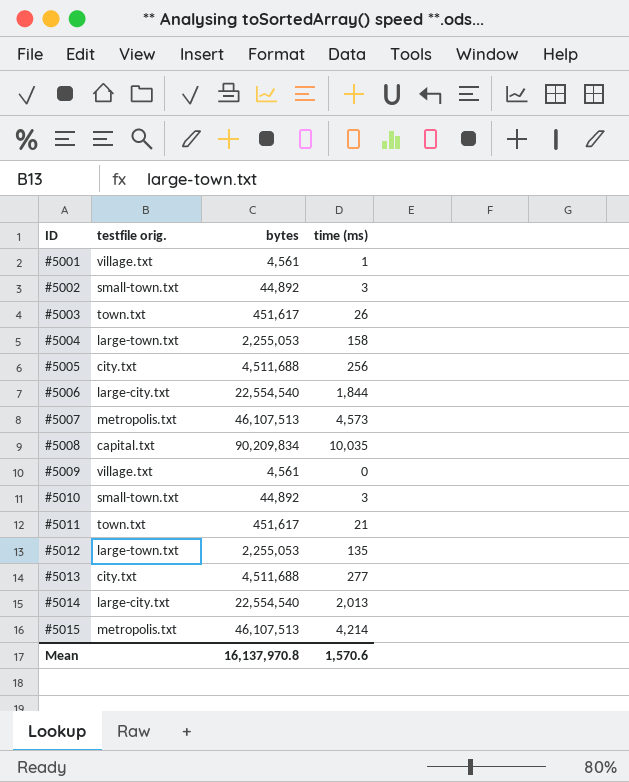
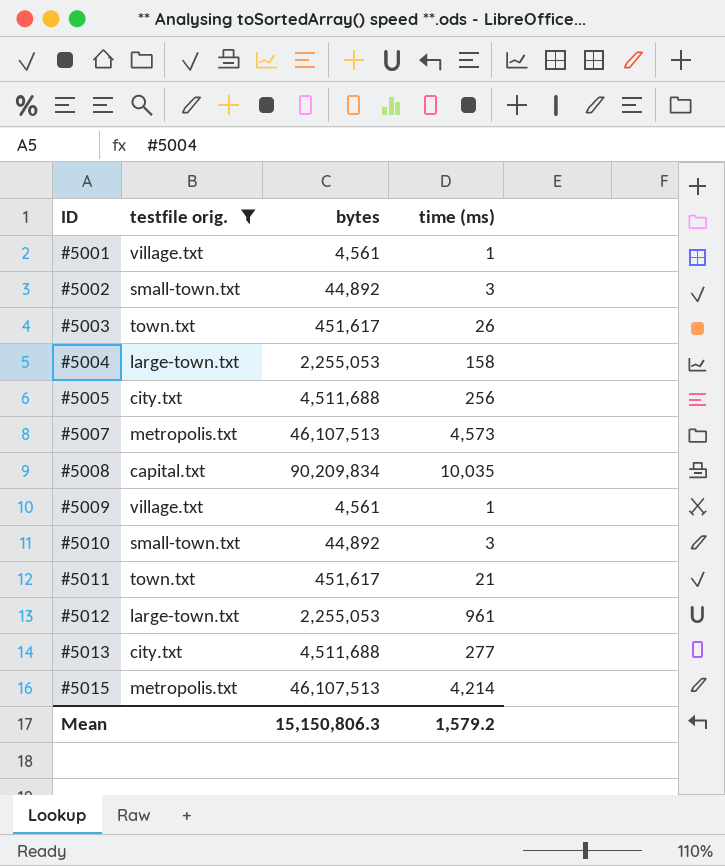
filter: none -> testfile orig. != large-city.txt
#5009 | time (ms): 0 -> 1
#5012 | time (ms): 135 -> 961
Mean | bytes: 16,137,970.8 -> 15,150,806.3
Mean | time (ms): 1,570.6 -> 1,579.2

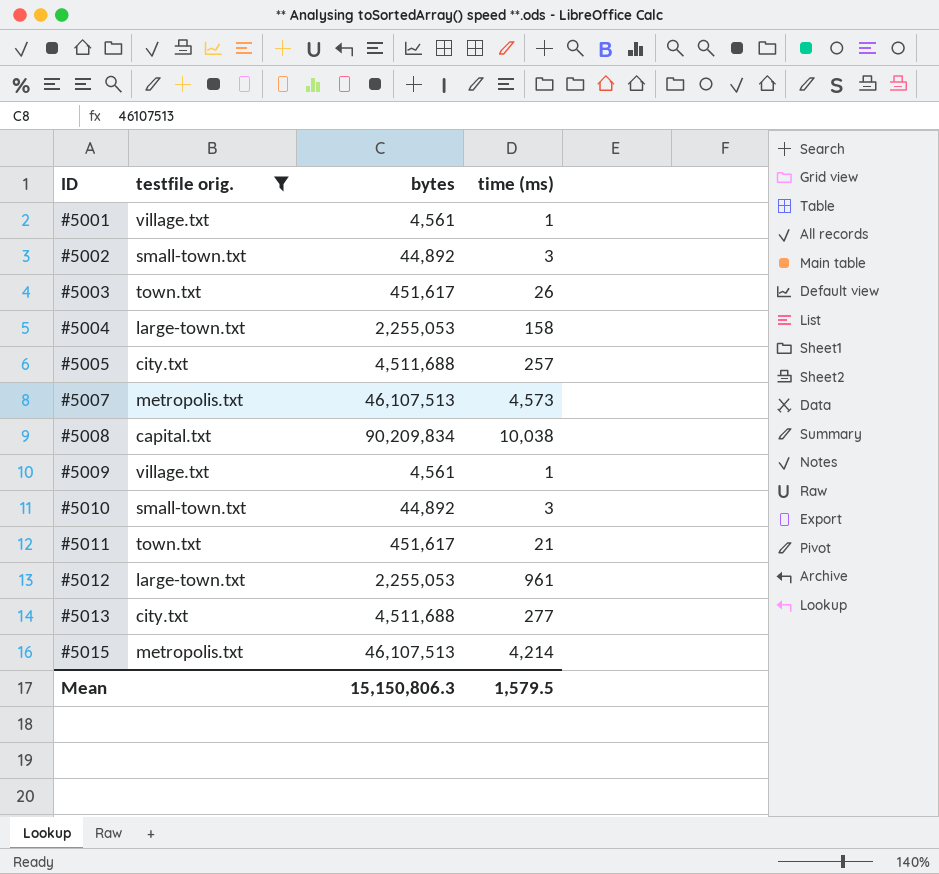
#5005 | time (ms): 256 -> 257
#5008 | time (ms): 10,035 -> 10,038
Mean | time (ms): 1,579.2 -> 1,579.5

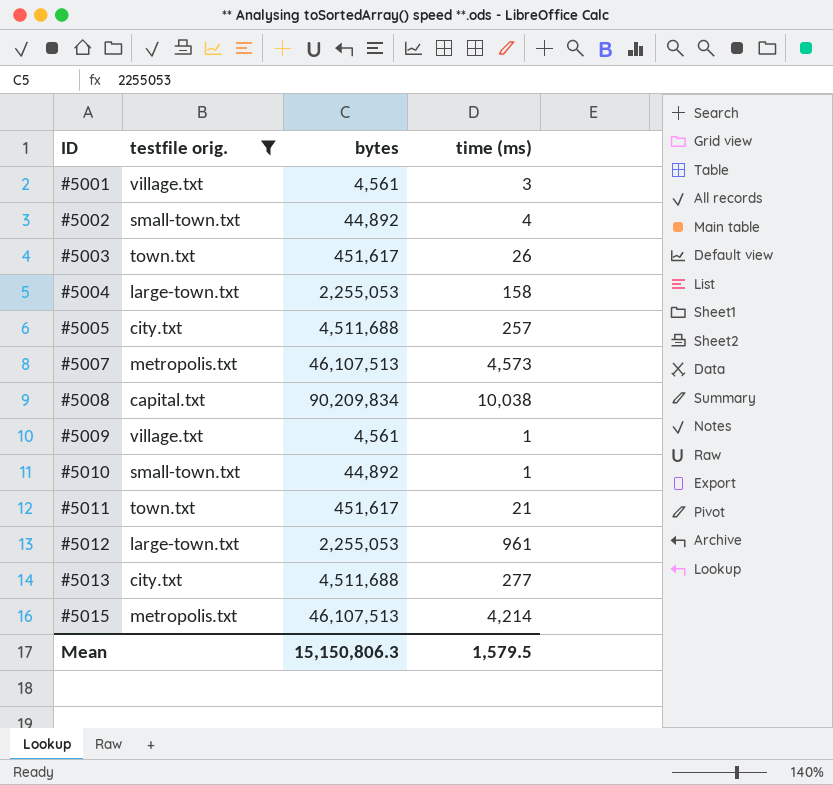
#5001 | time (ms): 1 -> 3
#5002 | time (ms): 3 -> 4
#5010 | time (ms): 3 -> 1

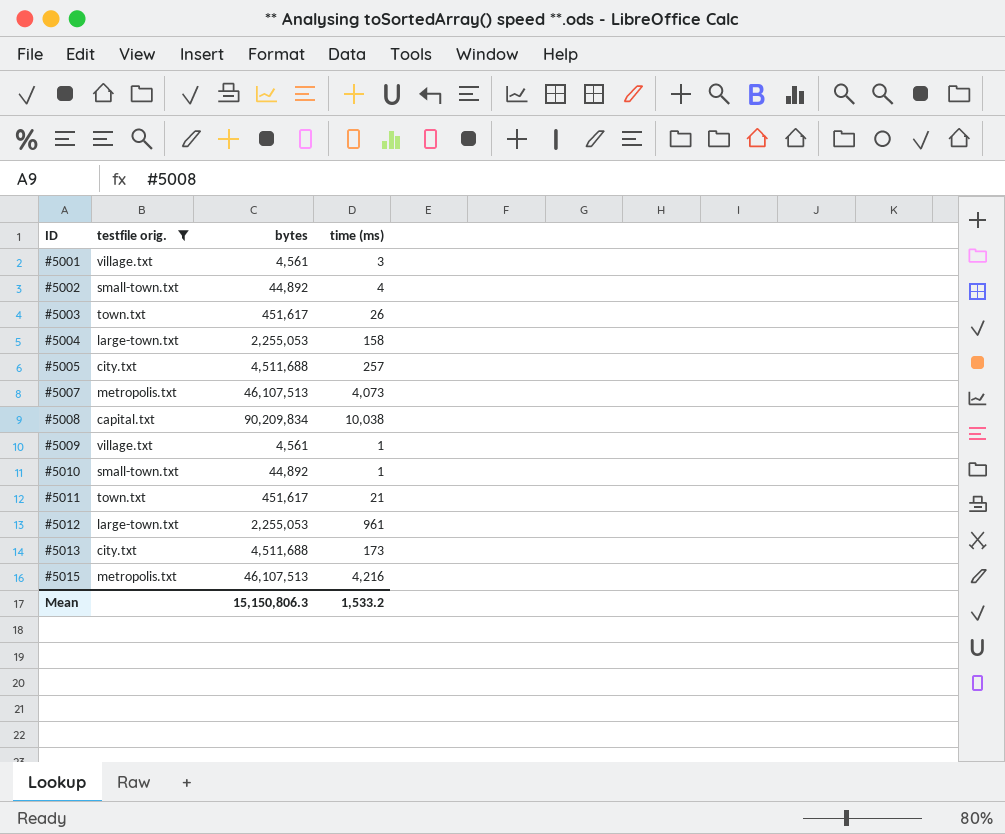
#5007 | time (ms): 4,573 -> 4,073
#5013 | time (ms): 277 -> 173
#5015 | time (ms): 4,214 -> 4,216
Mean | time (ms): 1,579.5 -> 1,533.2

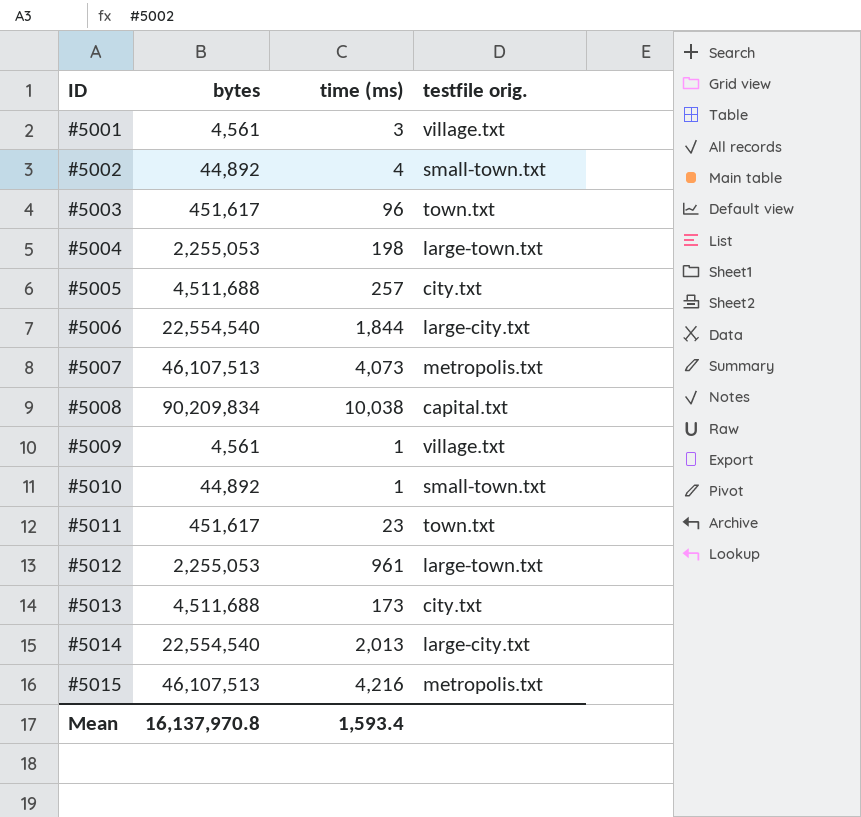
filter: testfile orig. != large-city.txt -> none
column testfile orig. | position: 2 -> 4
#5003 | time (ms): 26 -> 96
#5004 | time (ms): 158 -> 198
#5011 | time (ms): 21 -> 23
Mean | bytes: 15,150,806.3 -> 16,137,970.8
Mean | time (ms): 1,533.2 -> 1,593.4

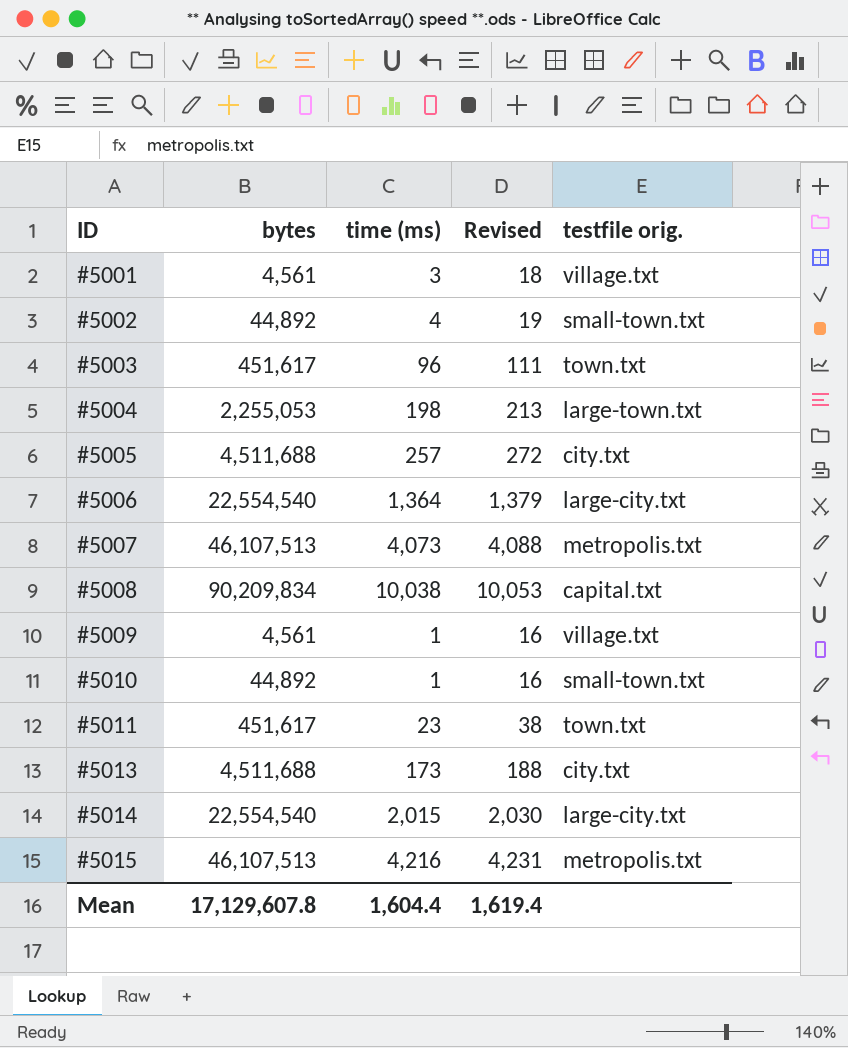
column Revised | formula: none -> [time (ms)] + 15
row #5012: 2,255,053 | 961 | large-town.txt -> none
#5006 | time (ms): 1,844 -> 1,364
#5014 | time (ms): 2,013 -> 2,015
Mean | bytes: 16,137,970.8 -> 17,129,607.8
Mean | time (ms): 1,593.4 -> 1,604.4

